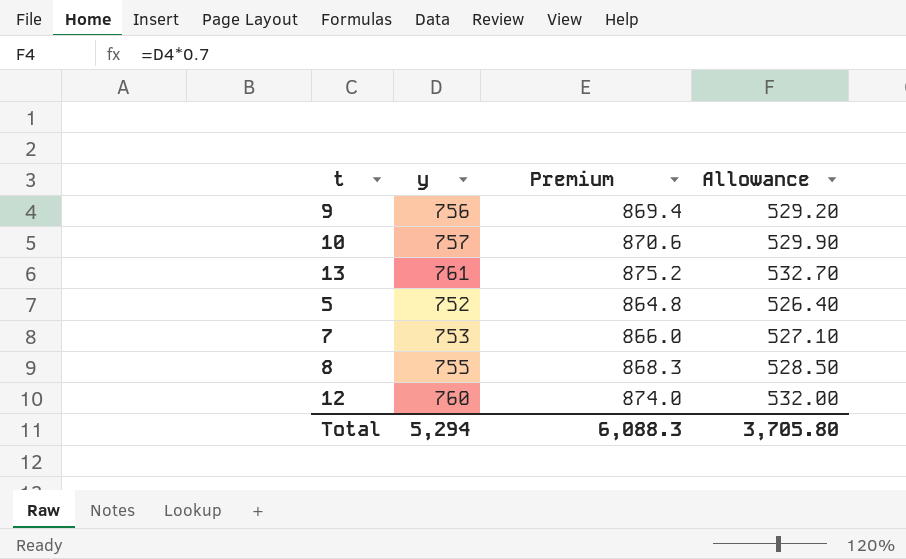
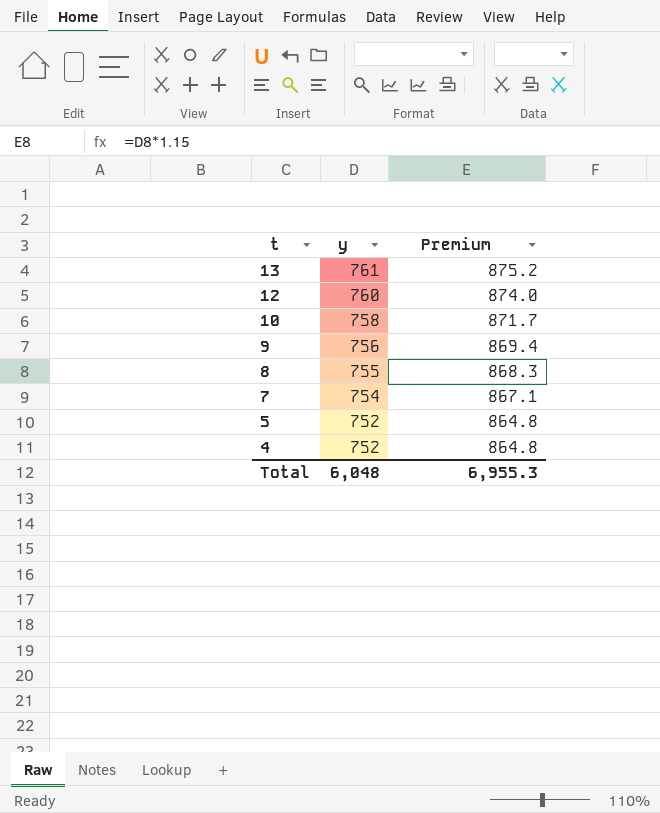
row order: none -> t descending
column Allowance | formula: [y] * 0.7 -> none
10 | y: 757 -> 758
10 | Premium: 870.6 -> 871.7
7 | y: 753 -> 754
7 | Premium: 866.0 -> 867.1
row 4: none -> 752 | 864.8
Total | y: 5,294 -> 6,048
Total | Premium: 6,088.3 -> 6,955.3

